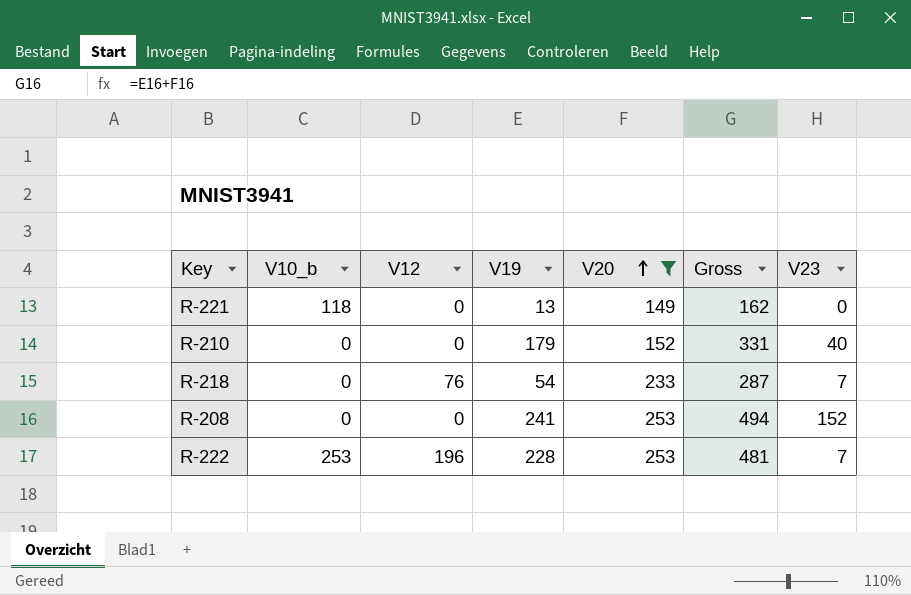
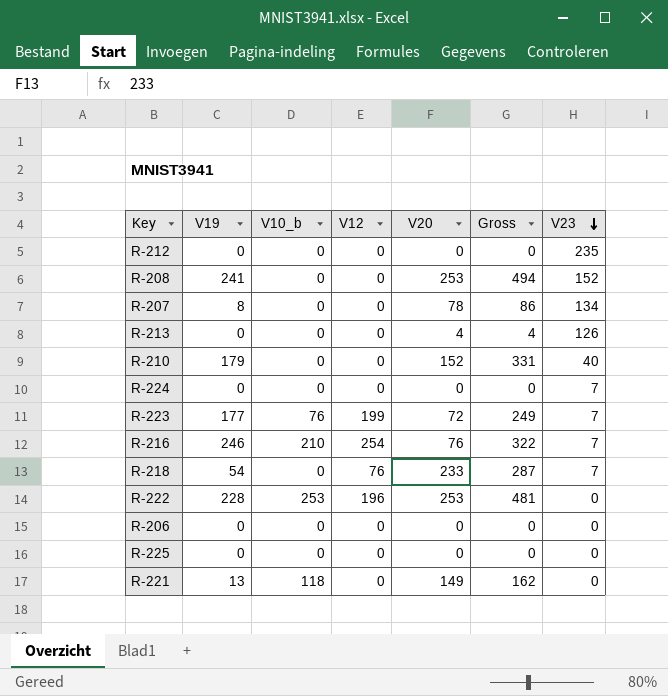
filter: V20 >= 149 -> none
row order: V20 ascending -> V23 descending
column V19 | position: 4 -> 2
R-222 | V23: 7 -> 0

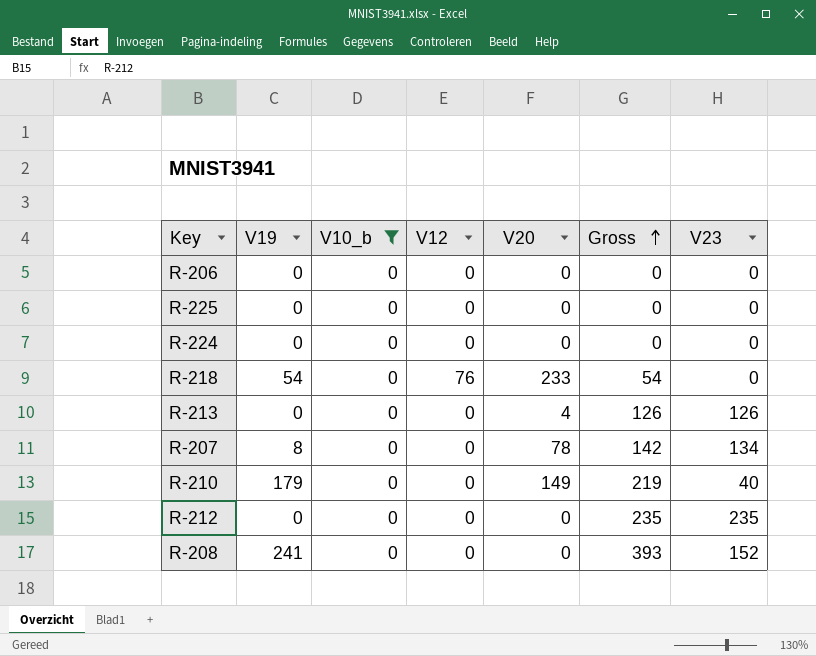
filter: none -> V10_b = 0
row order: V23 descending -> Gross ascending
column Gross | formula: [V19] + [V20] -> [V19] + [V23]
R-224 | V23: 7 -> 0
R-218 | V23: 7 -> 0
R-210 | V20: 152 -> 149
R-208 | V20: 253 -> 0

